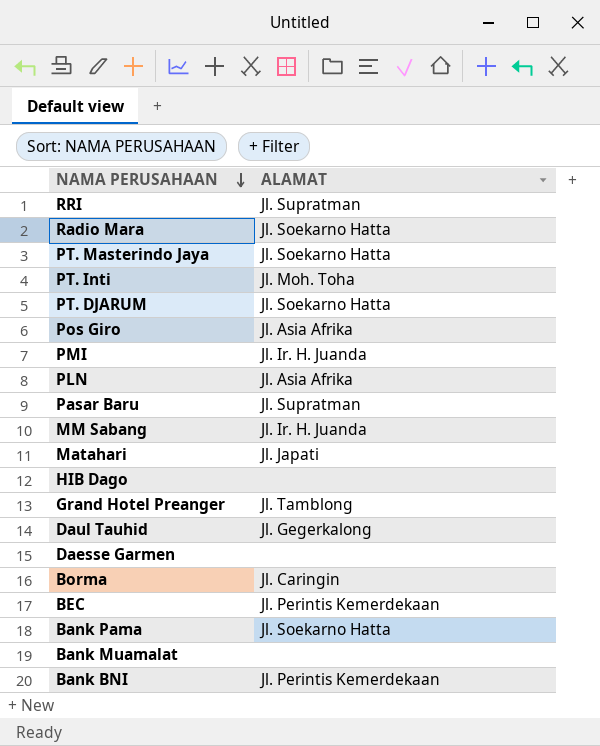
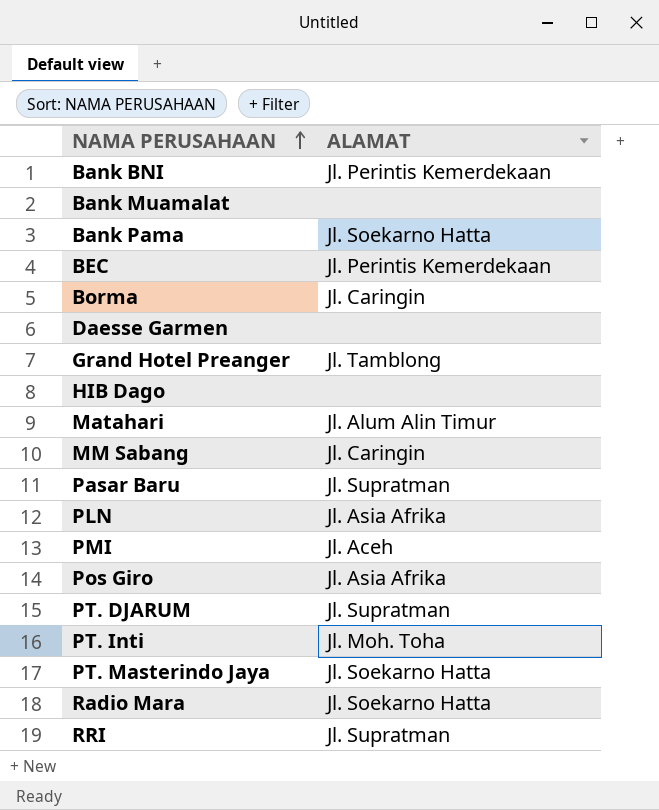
row order: NAMA PERUSAHAAN descending -> NAMA PERUSAHAAN ascending
row Daul Tauhid: Jl. Gegerkalong -> none
Matahari | ALAMAT: Jl. Japati -> Jl. Alum Alin Timur
MM Sabang | ALAMAT: Jl. Ir. H. Juanda -> Jl. Caringin
PMI | ALAMAT: Jl. Ir. H. Juanda -> Jl. Aceh
PT. DJARUM | ALAMAT: Jl. Soekarno Hatta -> Jl. Supratman

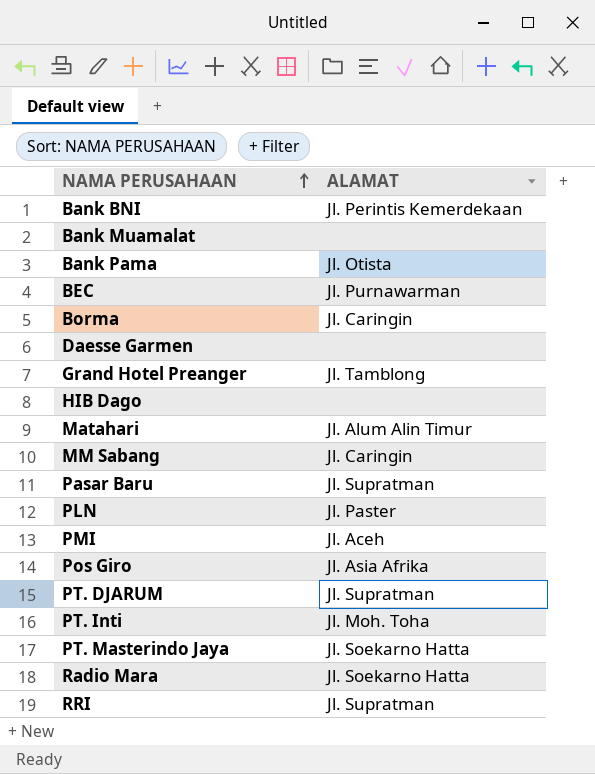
Bank Pama | ALAMAT: Jl. Soekarno Hatta -> Jl. Otista
BEC | ALAMAT: Jl. Perintis Kemerdekaan -> Jl. Purnawarman
PLN | ALAMAT: Jl. Asia Afrika -> Jl. Paster

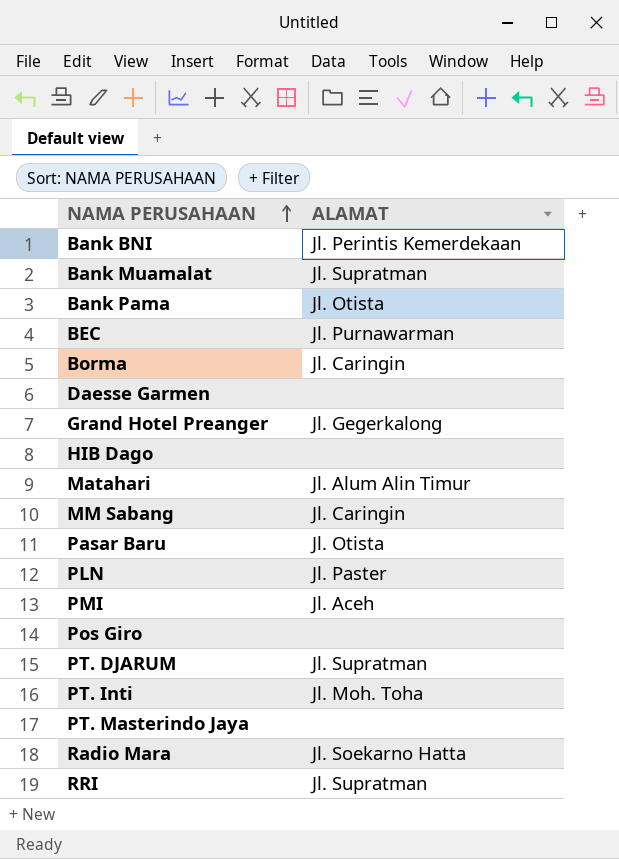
Bank Muamalat | ALAMAT: none -> Jl. Supratman
Grand Hotel Preanger | ALAMAT: Jl. Tamblong -> Jl. Gegerkalong
Pasar Baru | ALAMAT: Jl. Supratman -> Jl. Otista
Pos Giro | ALAMAT: Jl. Asia Afrika -> none
PT. Masterindo Jaya | ALAMAT: Jl. Soekarno Hatta -> none

